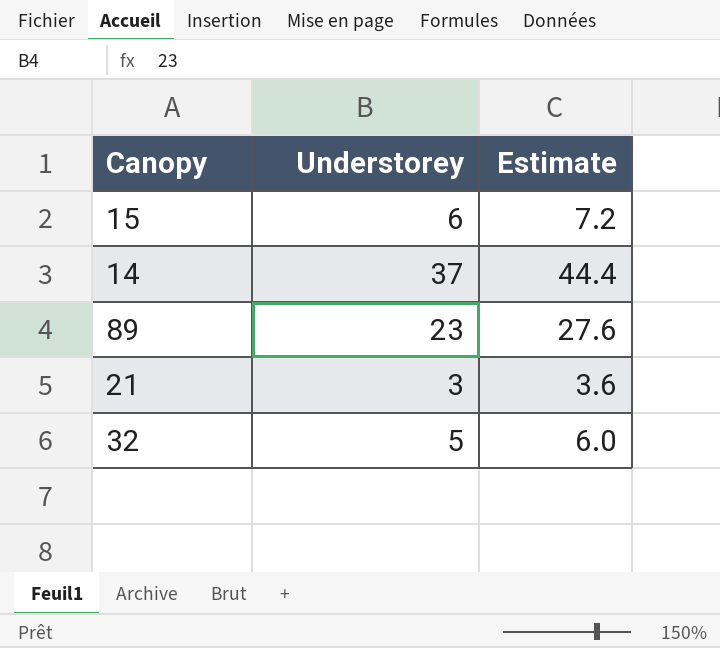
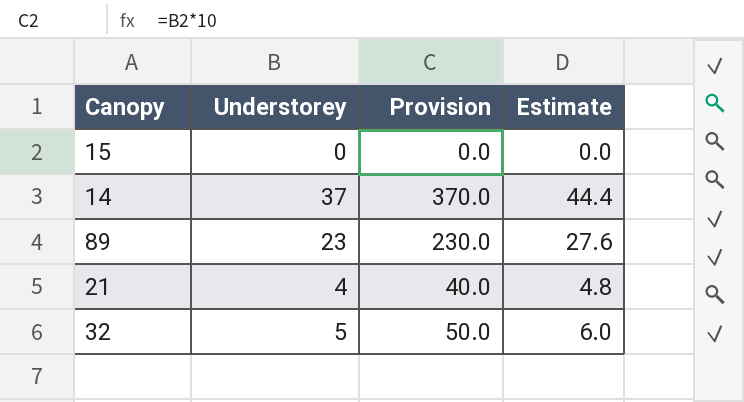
column Provision | formula: none -> [Understorey] * 10
15 | Understorey: 6 -> 0
15 | Estimate: 7.2 -> 0.0
21 | Understorey: 3 -> 4
21 | Estimate: 3.6 -> 4.8

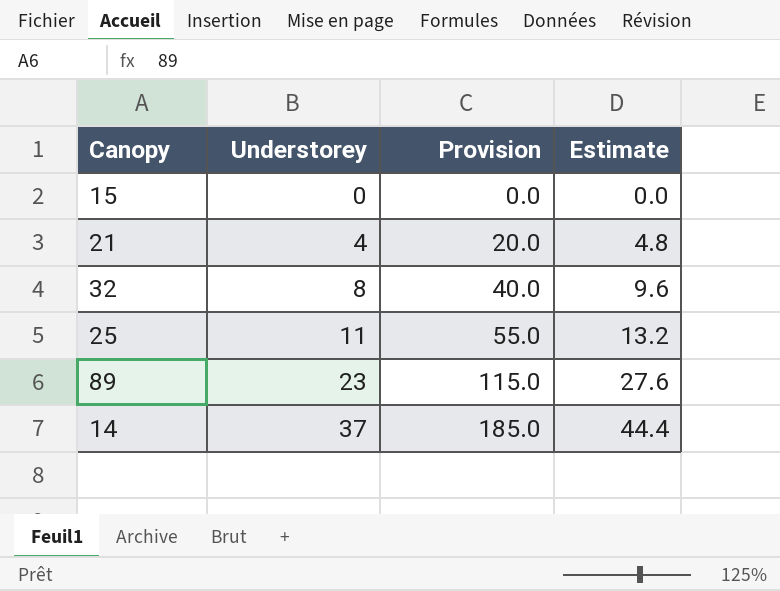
row order: none -> Understorey ascending
column Provision | formula: [Understorey] * 10 -> [Understorey] * 5
32 | Understorey: 5 -> 8
32 | Estimate: 6.0 -> 9.6
row 25: none -> 11 | 55.0 | 13.2

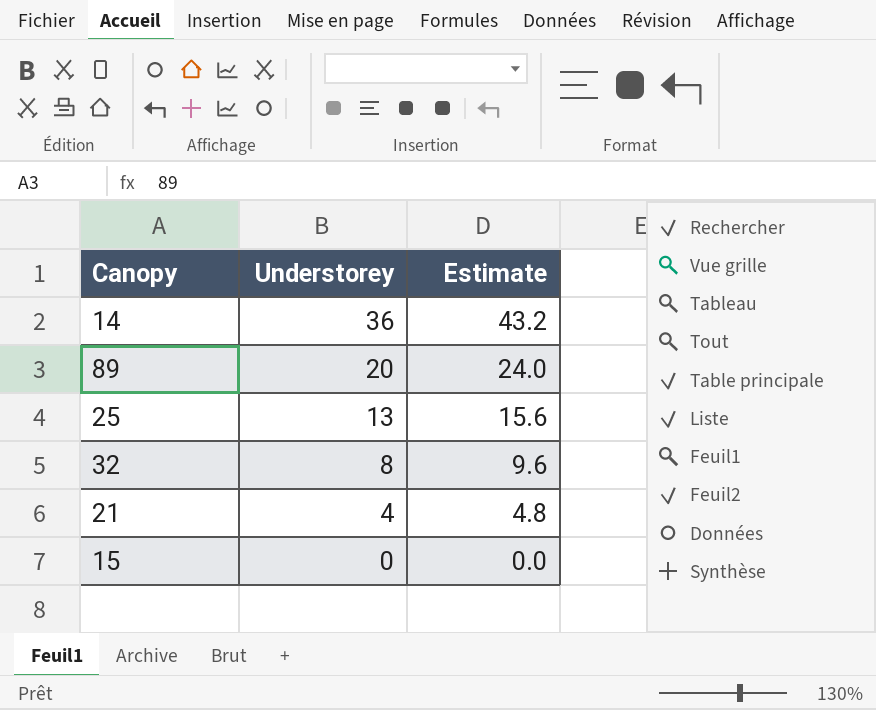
row order: Understorey ascending -> Understorey descending
column Provision | formula: [Understorey] * 5 -> none
14 | Understorey: 37 -> 36
14 | Estimate: 44.4 -> 43.2
89 | Understorey: 23 -> 20
89 | Estimate: 27.6 -> 24.0
25 | Understorey: 11 -> 13
25 | Estimate: 13.2 -> 15.6

